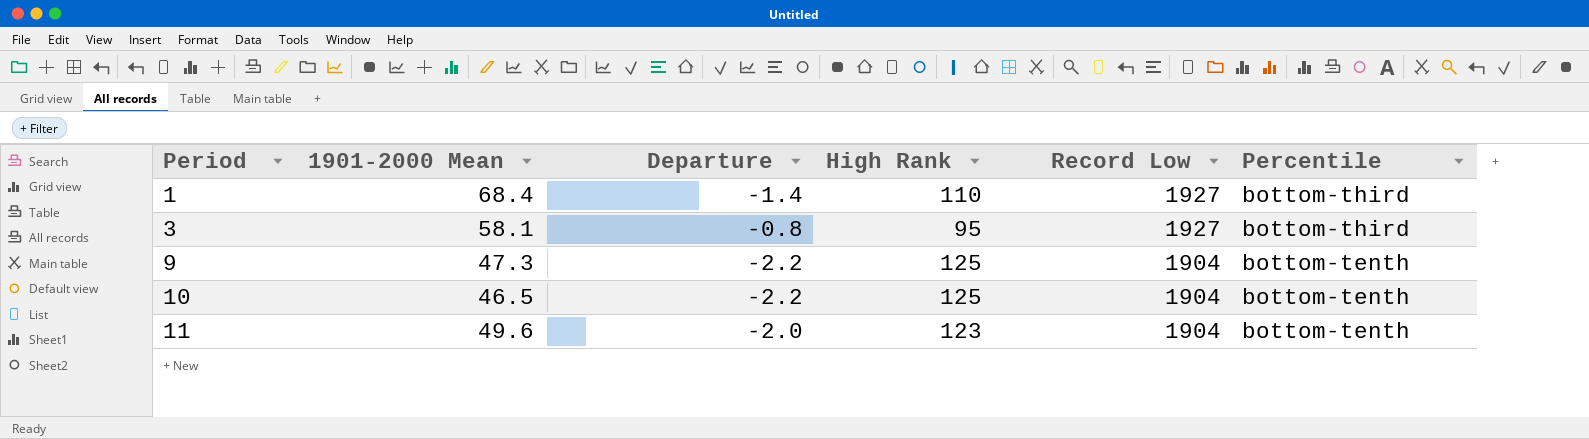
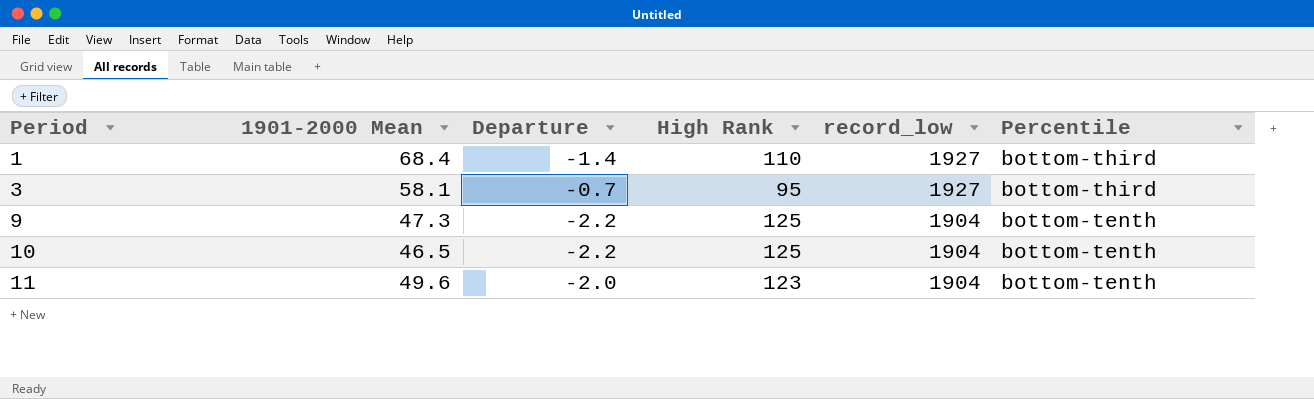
column name: Record Low -> record_low
3 | Departure: -0.8 -> -0.7

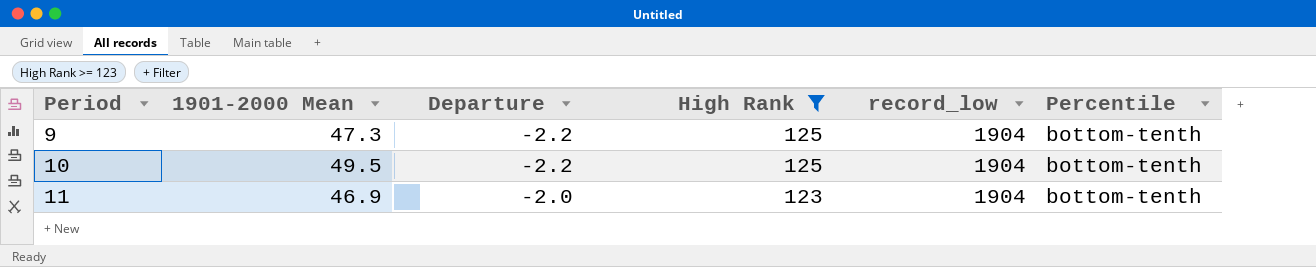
filter: none -> High Rank >= 123
10 | 1901-2000 Mean: 46.5 -> 49.5
11 | 1901-2000 Mean: 49.6 -> 46.9

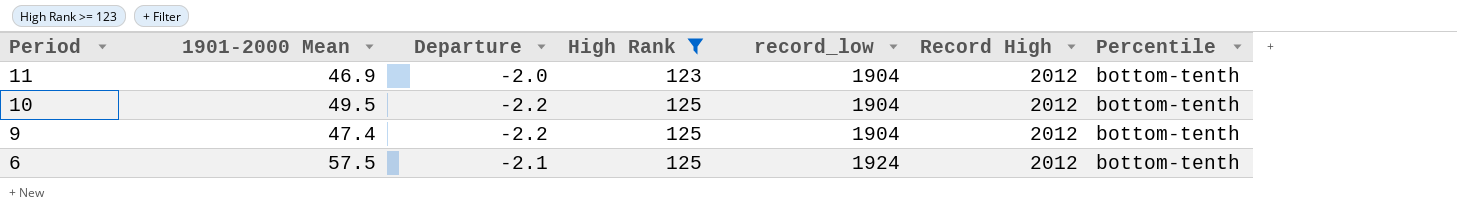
row order: Period ascending -> Period descending
column Record High | position: none -> 6
9 | 1901-2000 Mean: 47.3 -> 47.4
row 6: none -> 57.5 | -2.1 | 125 | 1924 | 2012 | bottom-tenth

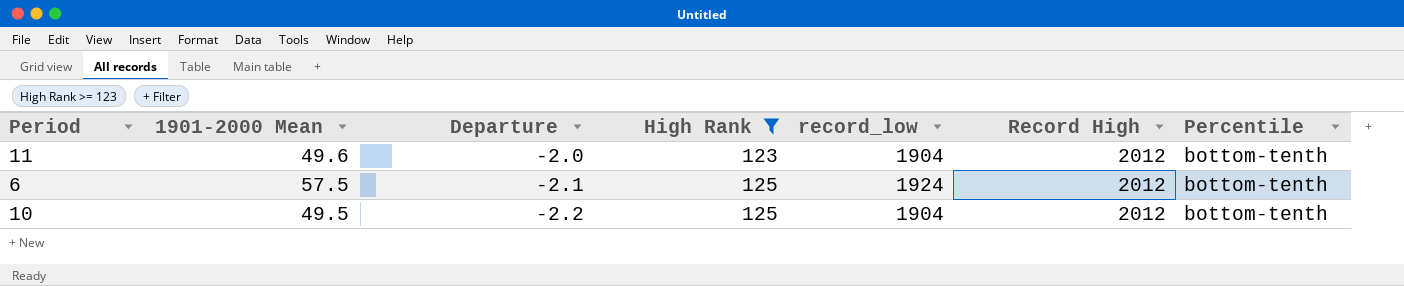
row order: Period descending -> Departure descending
row 9: 47.4 | -2.2 | 125 | 1904 | 2012 | bottom-tenth -> none
11 | 1901-2000 Mean: 46.9 -> 49.6

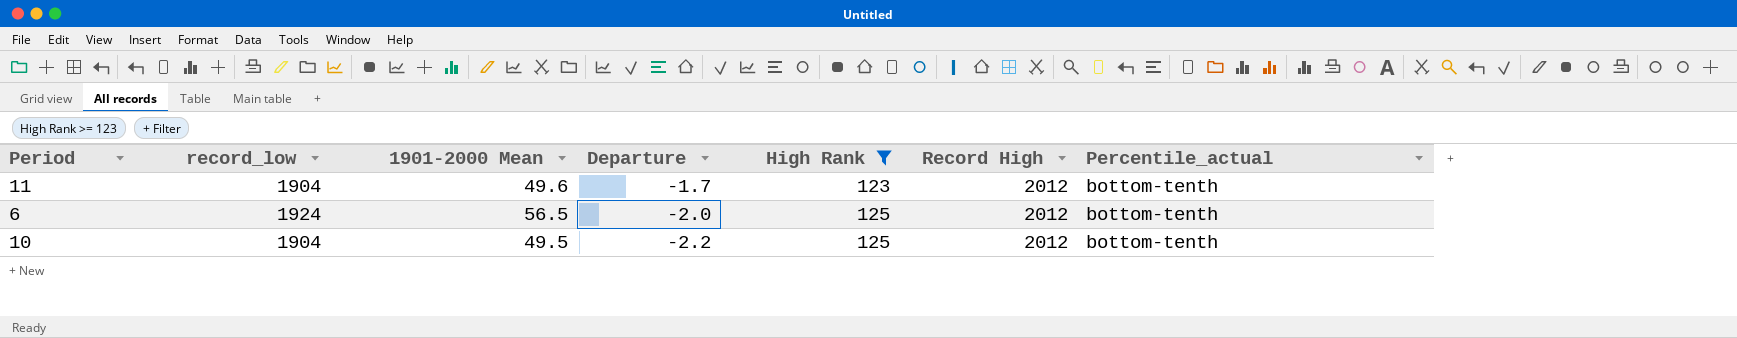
column record_low | position: 5 -> 2
column name: Percentile -> Percentile_actual
11 | Departure: -2.0 -> -1.7
6 | 1901-2000 Mean: 57.5 -> 56.5
6 | Departure: -2.1 -> -2.0

